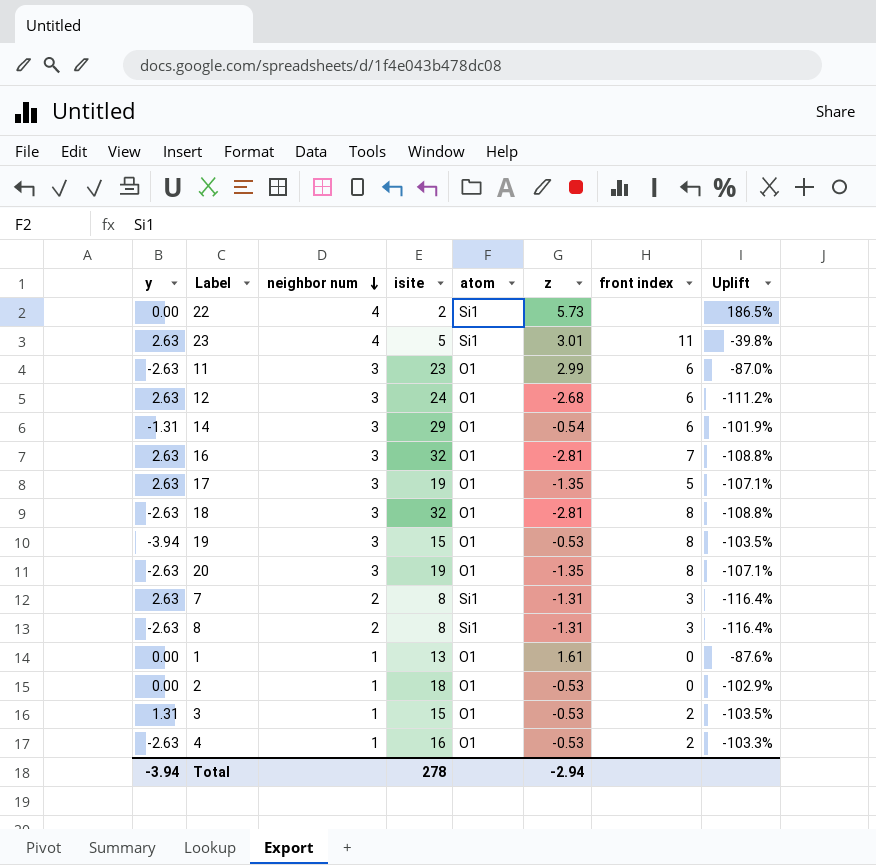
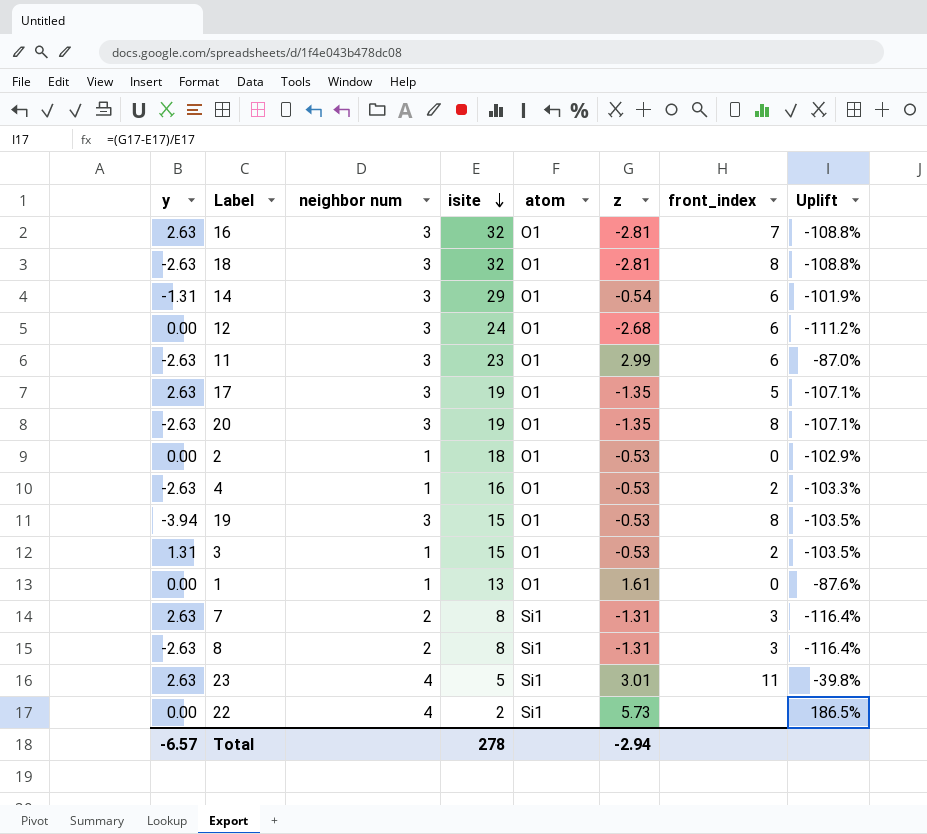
row order: neighbor num descending -> isite descending
column name: front index -> front_index
12 | y: 2.63 -> 0.00
Total | y: -3.94 -> -6.57

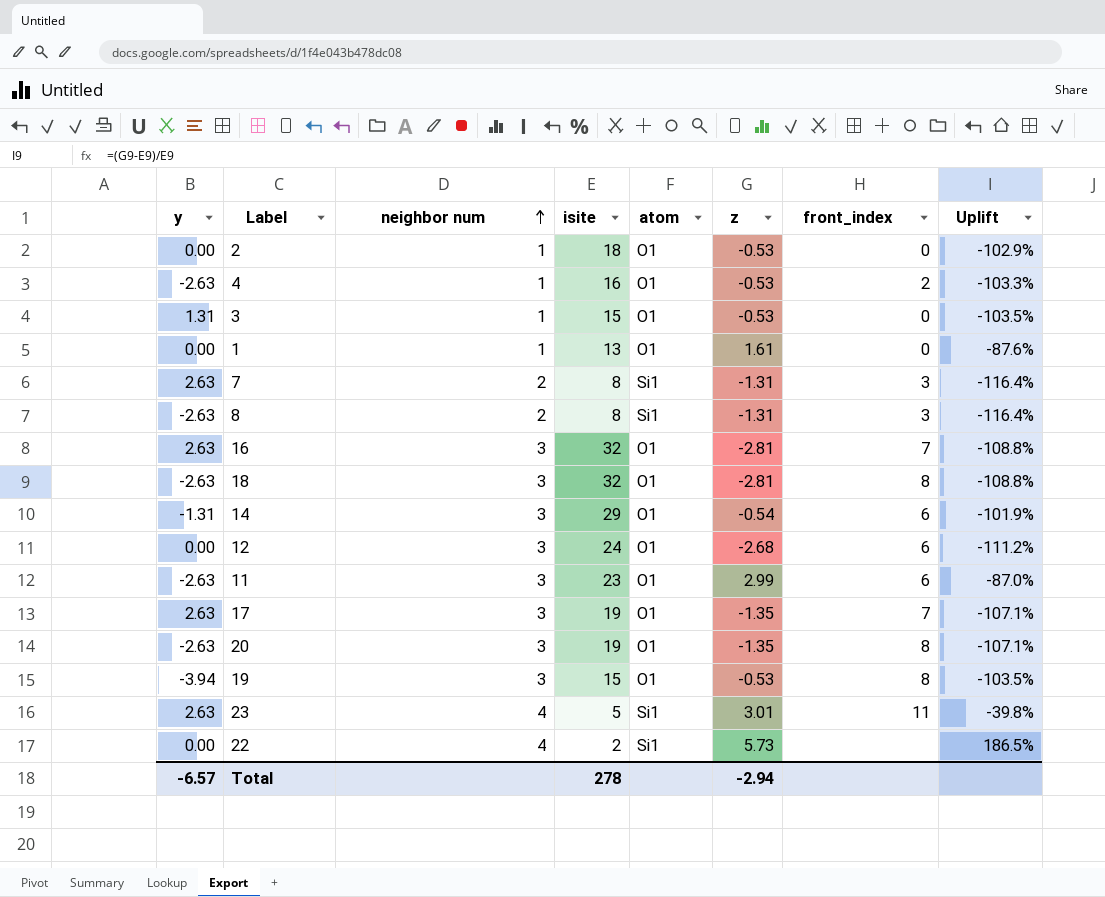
row order: isite descending -> neighbor num ascending
3 | front_index: 2 -> 0
17 | front_index: 5 -> 7

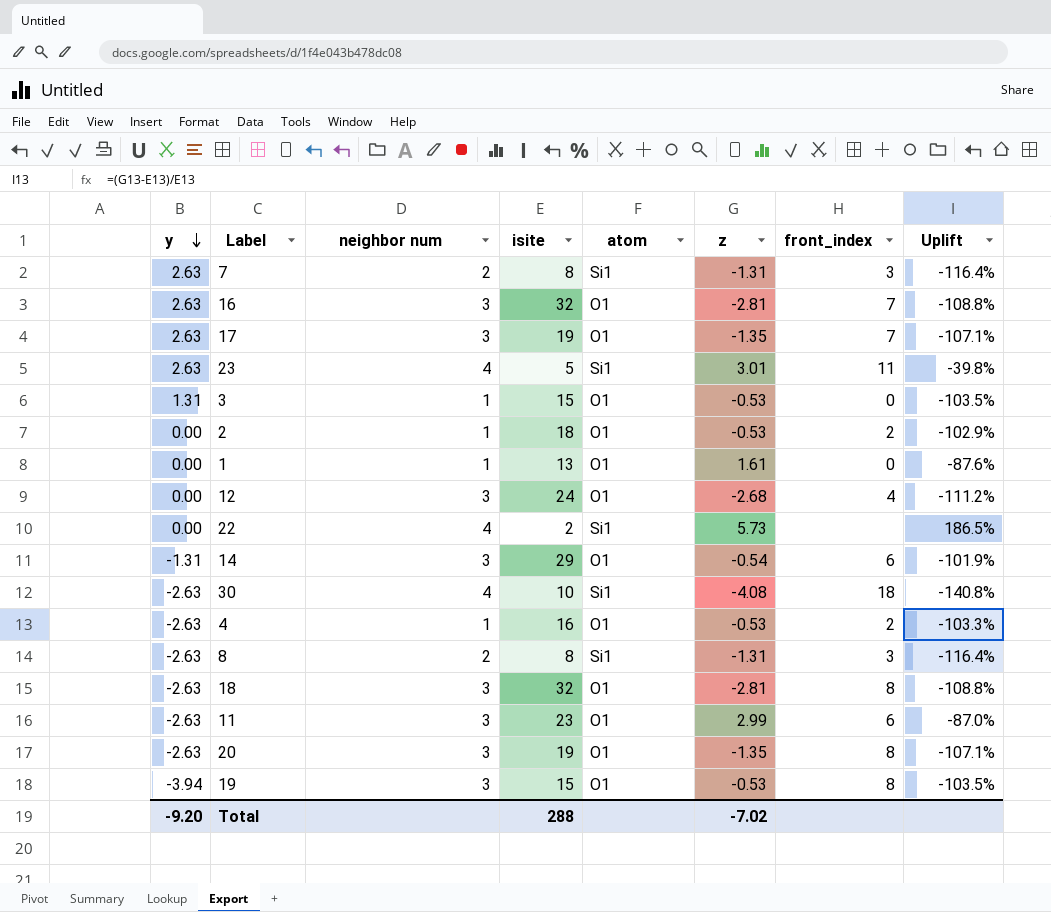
row order: neighbor num ascending -> y descending
2 | front_index: 0 -> 2
12 | front_index: 6 -> 4
row 30: none -> -2.63 | 4 | 10 | Si1 | -4.08 | 18 | -140.8%
Total | y: -6.57 -> -9.20
Total | isite: 278 -> 288
Total | z: -2.94 -> -7.02

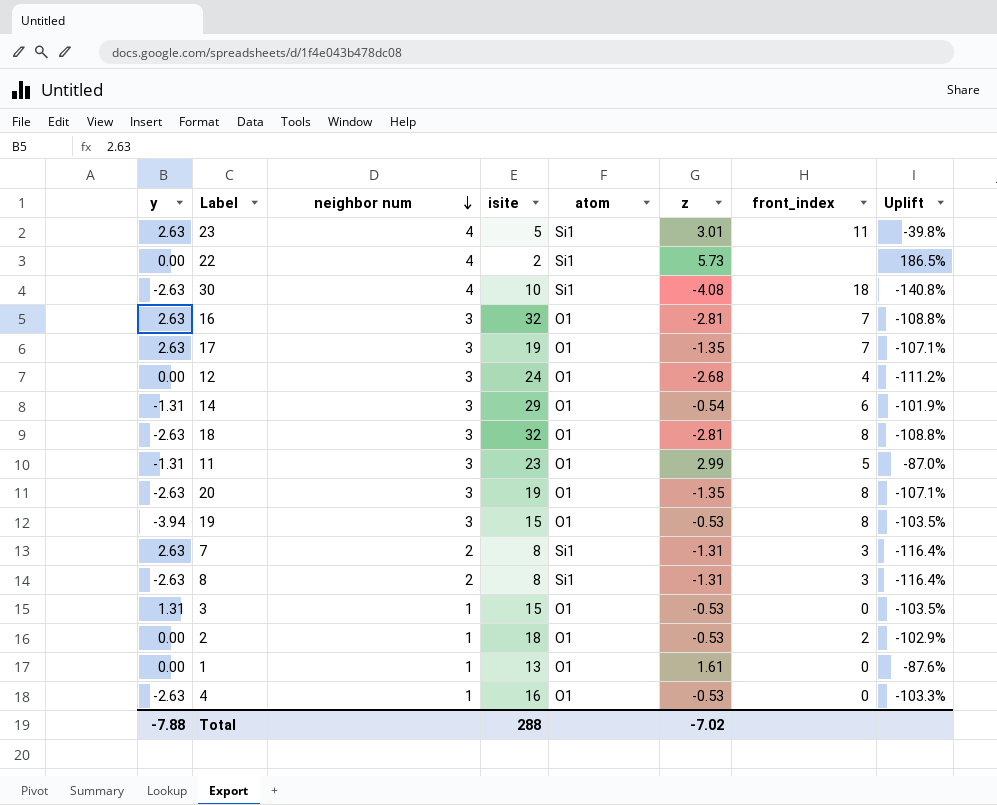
row order: y descending -> neighbor num descending
11 | y: -2.63 -> -1.31
11 | front_index: 6 -> 5
4 | front_index: 2 -> 0
Total | y: -9.20 -> -7.88

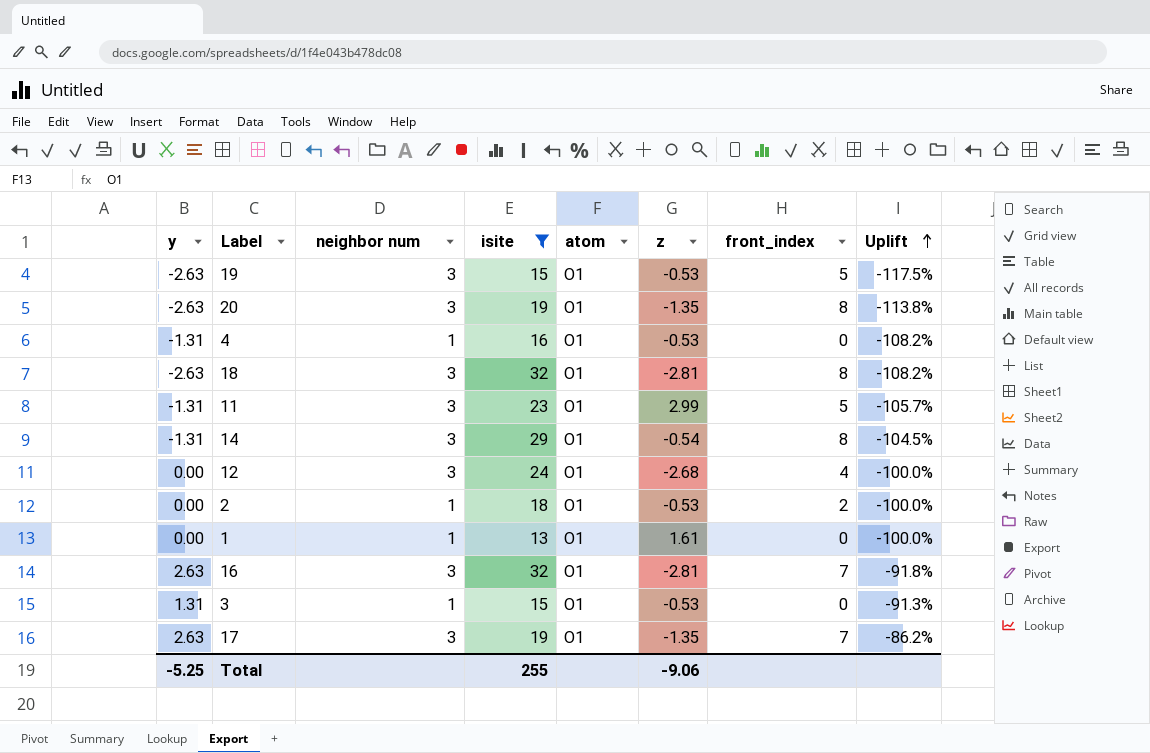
filter: none -> isite >= 13
row order: neighbor num descending -> Uplift ascending
column Uplift | formula: ([z] - [isite]) / [isite] -> ([y] - [isite]) / [isite]
19 | y: -3.94 -> -2.63
19 | front_index: 8 -> 5
4 | y: -2.63 -> -1.31
14 | front_index: 6 -> 8
Total | y: -7.88 -> -5.25
Total | isite: 288 -> 255
Total | z: -7.02 -> -9.06

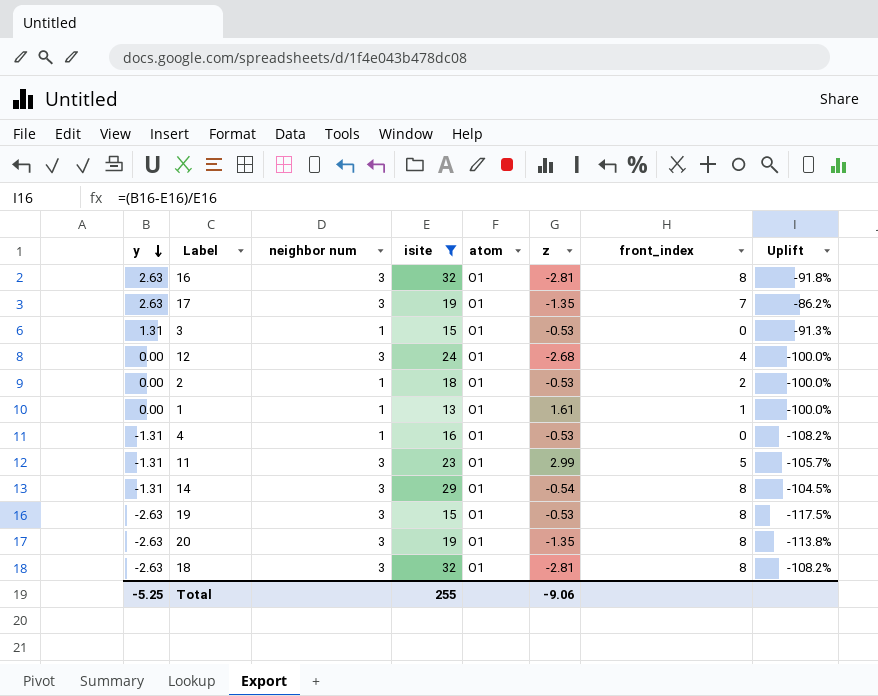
row order: Uplift ascending -> y descending
16 | front_index: 7 -> 8
1 | front_index: 0 -> 1
19 | front_index: 5 -> 8

